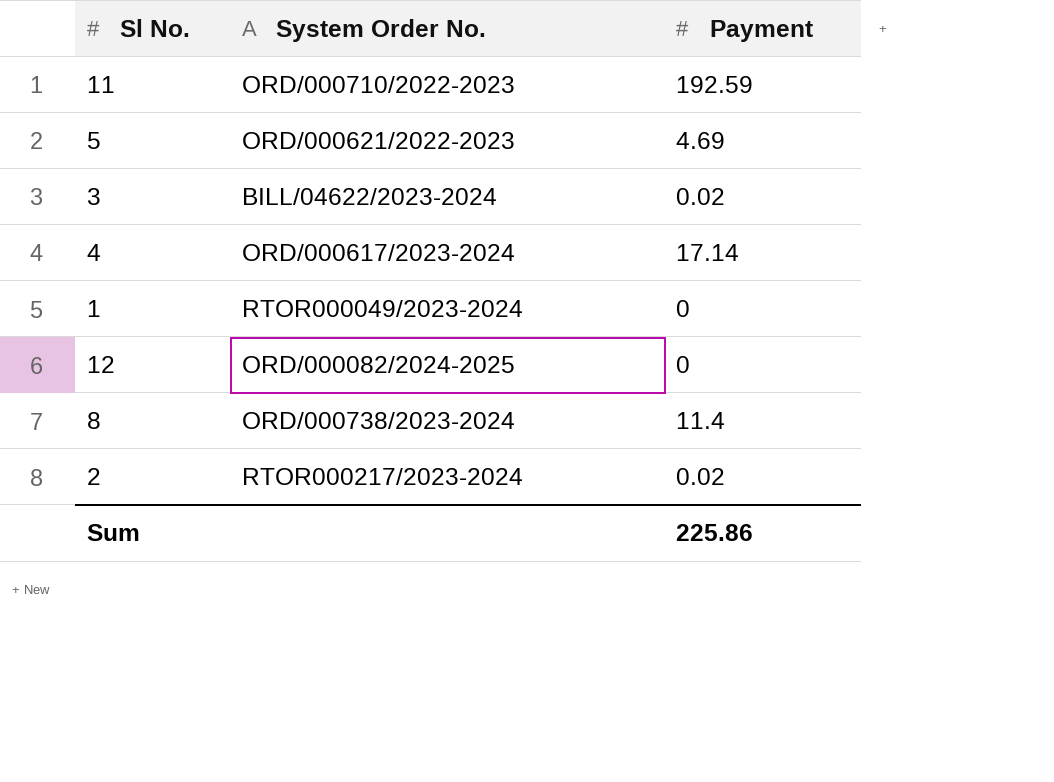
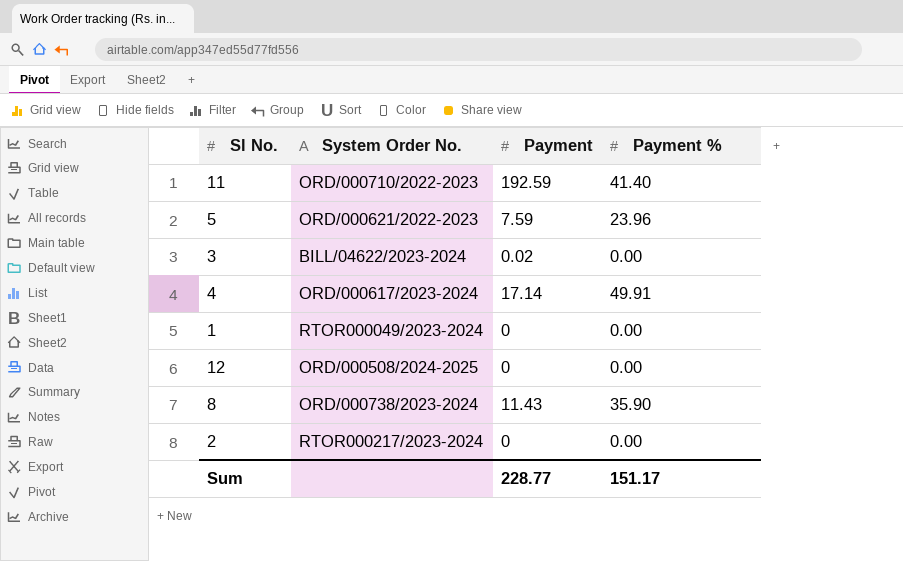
column Payment % | position: none -> 4
5 | Payment: 4.69 -> 7.59
12 | System Order No.: ORD/000082/2024-2025 -> ORD/000508/2024-2025
8 | Payment: 11.4 -> 11.43
2 | Payment: 0.02 -> 0
Sum | Payment: 225.86 -> 228.77

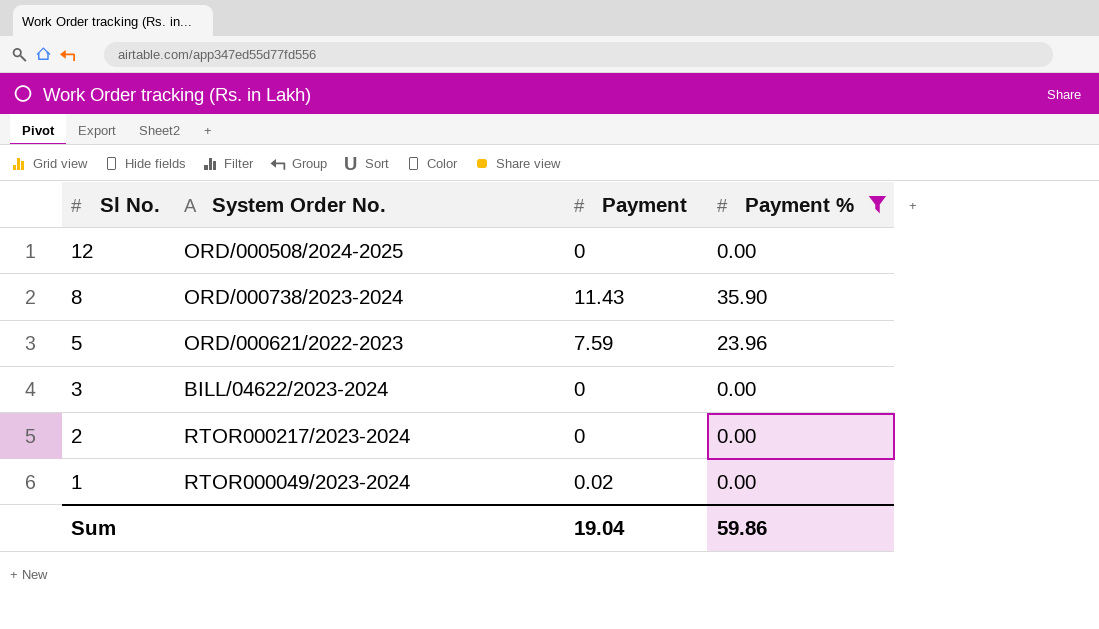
filter: none -> Payment % <= 35.90
row order: none -> Sl No. descending
3 | Payment: 0.02 -> 0
1 | Payment: 0 -> 0.02
Sum | Payment: 228.77 -> 19.04
Sum | Payment %: 151.17 -> 59.86

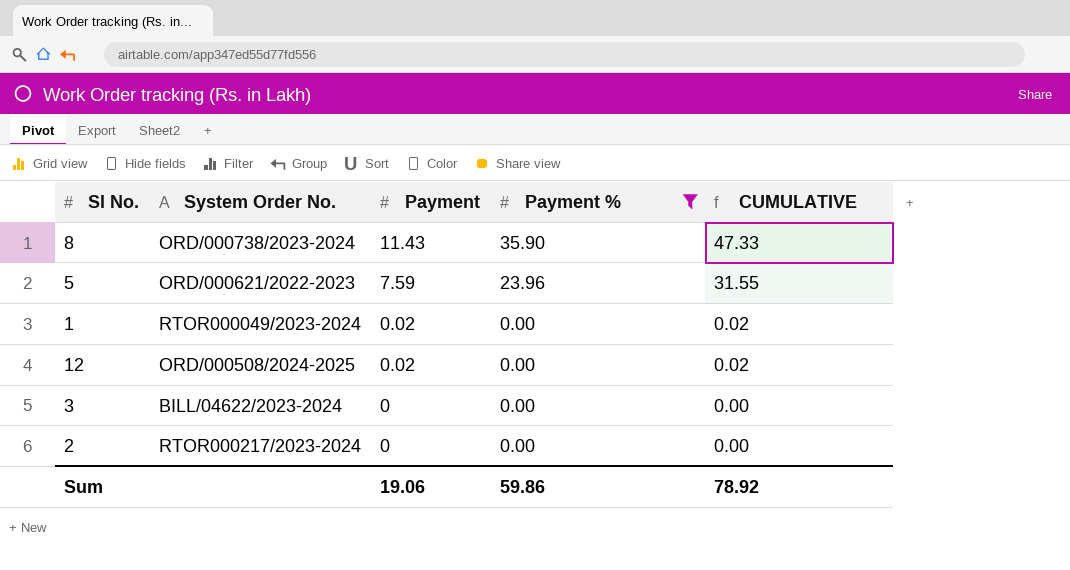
row order: Sl No. descending -> Payment descending
column CUMULATIVE | formula: none -> [Payment] + [Payment %]
12 | Payment: 0 -> 0.02
Sum | Payment: 19.04 -> 19.06

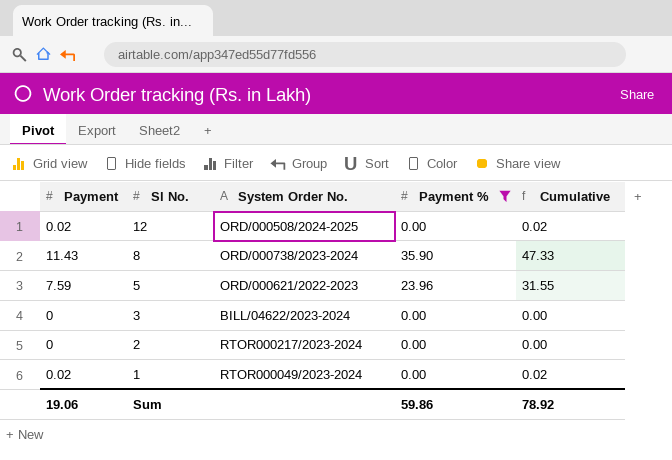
row order: Payment descending -> Sl No. descending
column Payment | position: 3 -> 1
column name: CUMULATIVE -> Cumulative

